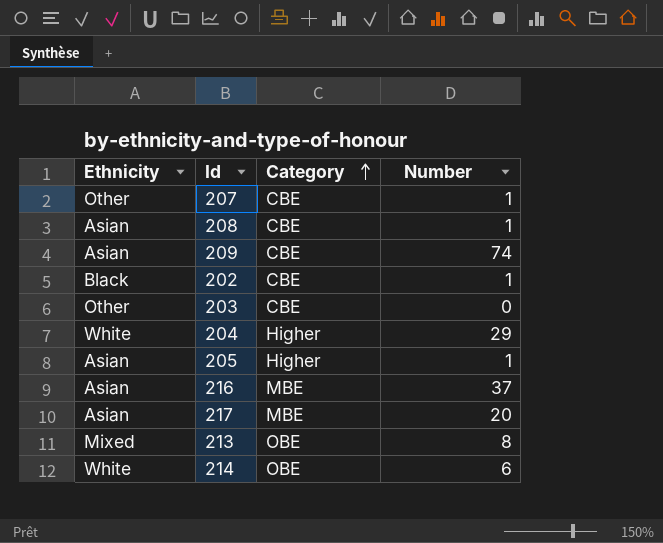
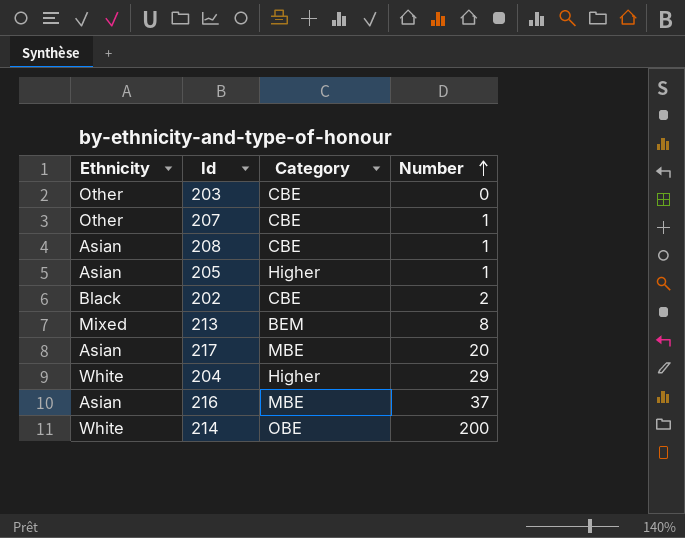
row order: Category ascending -> Number ascending
row 209: Asian | CBE | 74 -> none
202 | Number: 1 -> 2
213 | Category: OBE -> BEM
214 | Number: 6 -> 200

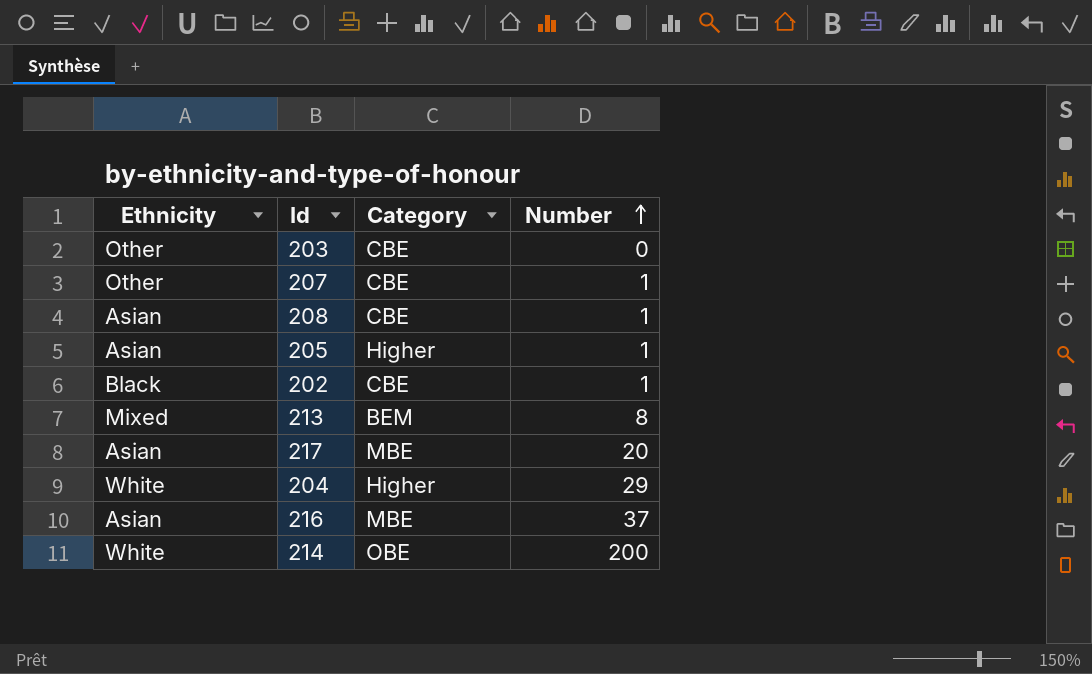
202 | Number: 2 -> 1

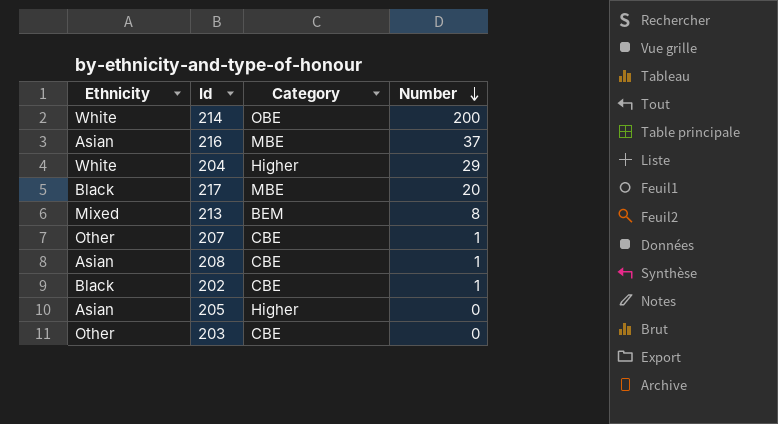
row order: Number ascending -> Number descending
217 | Ethnicity: Asian -> Black
205 | Number: 1 -> 0

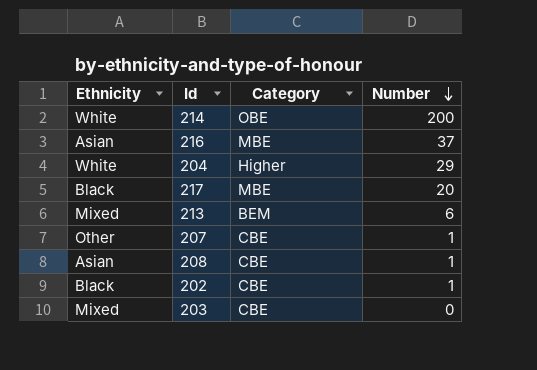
row 205: Asian | Higher | 0 -> none
213 | Number: 8 -> 6
203 | Ethnicity: Other -> Mixed

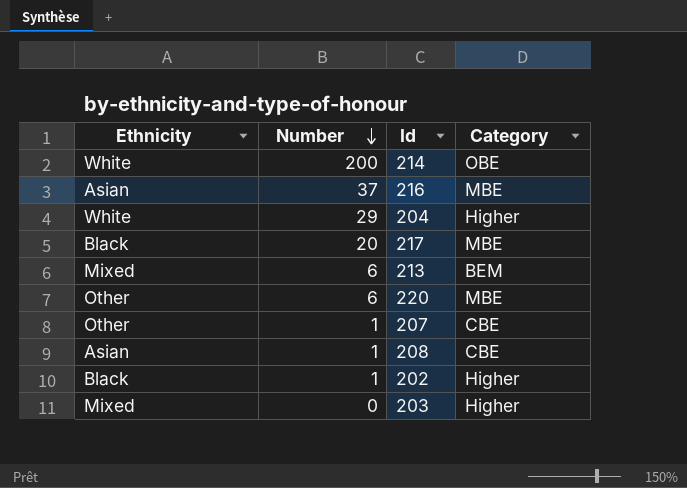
column Number | position: 4 -> 2
row 220: none -> Other | 6 | MBE
202 | Category: CBE -> Higher
203 | Category: CBE -> Higher

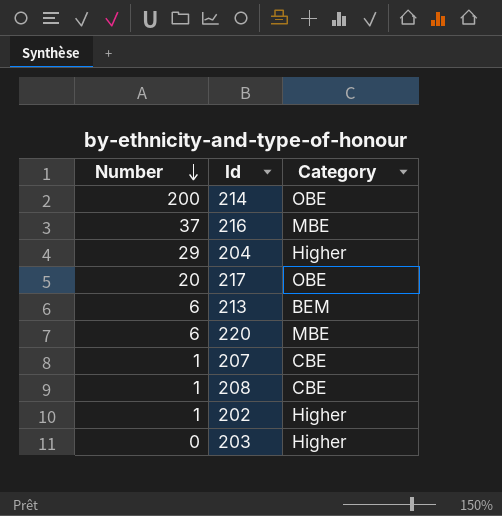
column Ethnicity | position: 1 -> none
217 | Category: MBE -> OBE

